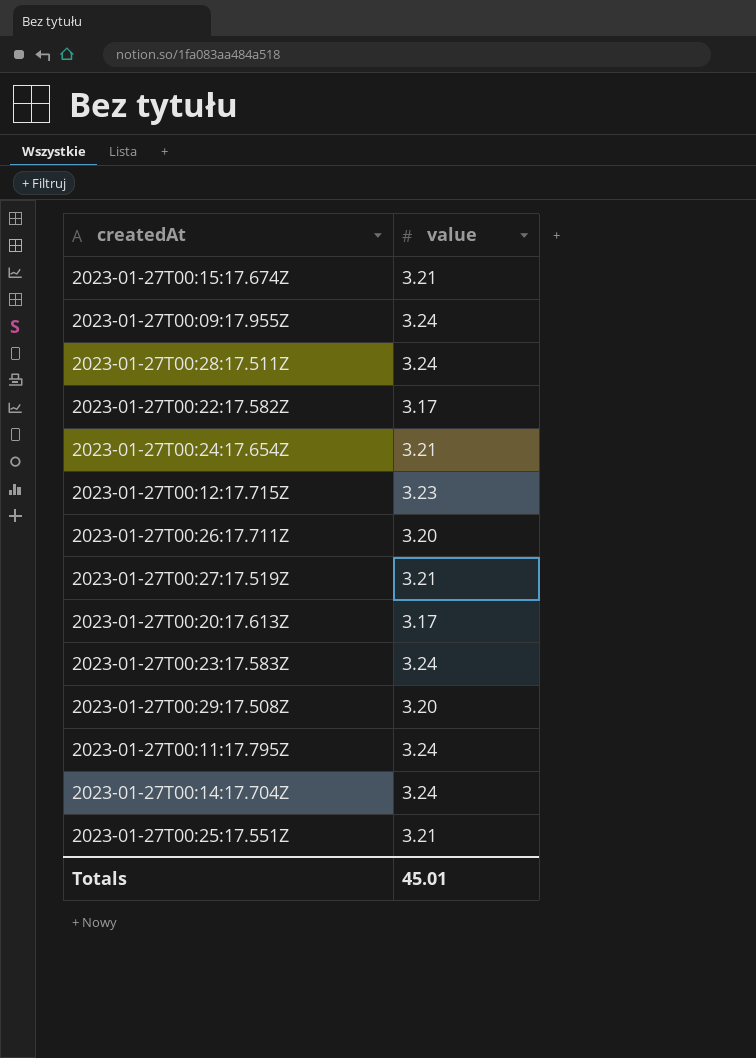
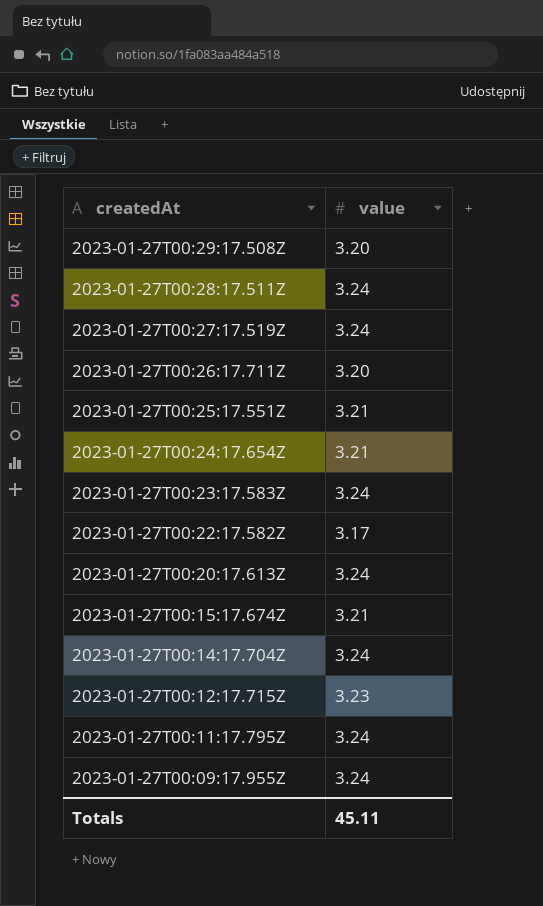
row order: none -> createdAt descending
2023-01-27T00:27:17.519Z | value: 3.21 -> 3.24
2023-01-27T00:20:17.613Z | value: 3.17 -> 3.24
Totals | value: 45.01 -> 45.11

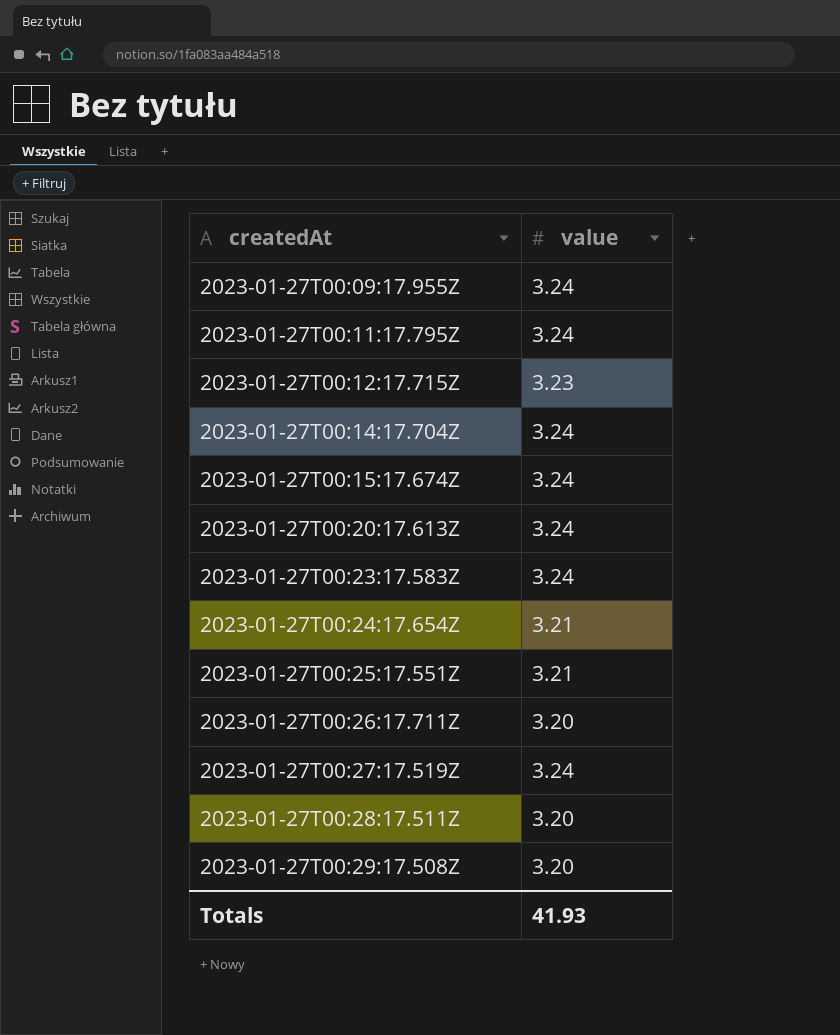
row order: createdAt descending -> createdAt ascending
row 2023-01-27T00:22:17.582Z: 3.17 -> none
2023-01-27T00:15:17.674Z | value: 3.21 -> 3.24
2023-01-27T00:28:17.511Z | value: 3.24 -> 3.20
Totals | value: 45.11 -> 41.93

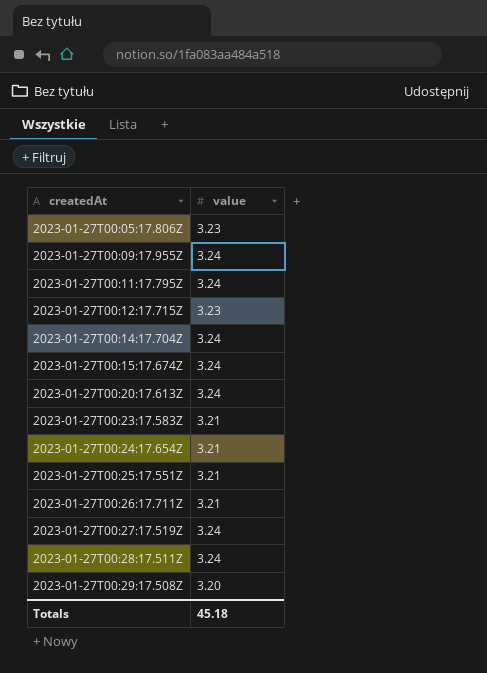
row 2023-01-27T00:05:17.806Z: none -> 3.23
2023-01-27T00:23:17.583Z | value: 3.24 -> 3.21
2023-01-27T00:26:17.711Z | value: 3.20 -> 3.21
2023-01-27T00:28:17.511Z | value: 3.20 -> 3.24
Totals | value: 41.93 -> 45.18

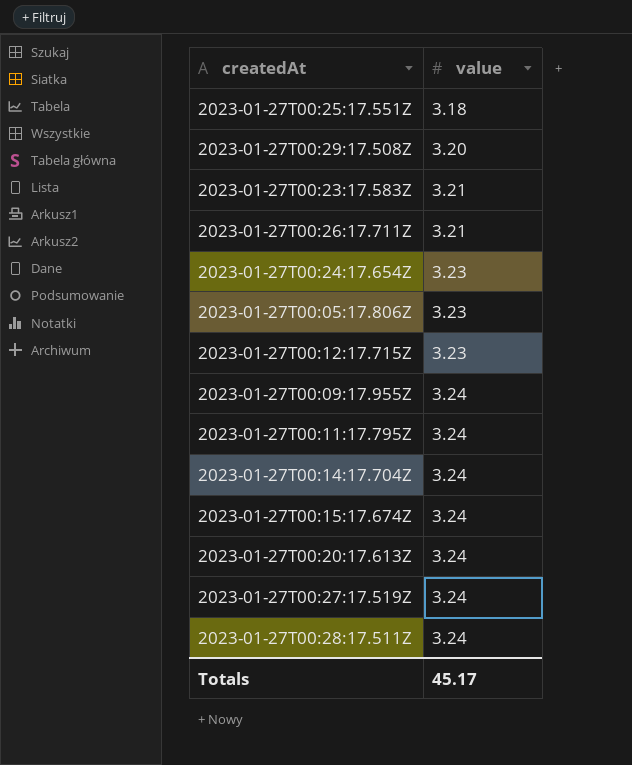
row order: createdAt ascending -> value ascending
2023-01-27T00:25:17.551Z | value: 3.21 -> 3.18
2023-01-27T00:24:17.654Z | value: 3.21 -> 3.23
Totals | value: 45.18 -> 45.17

